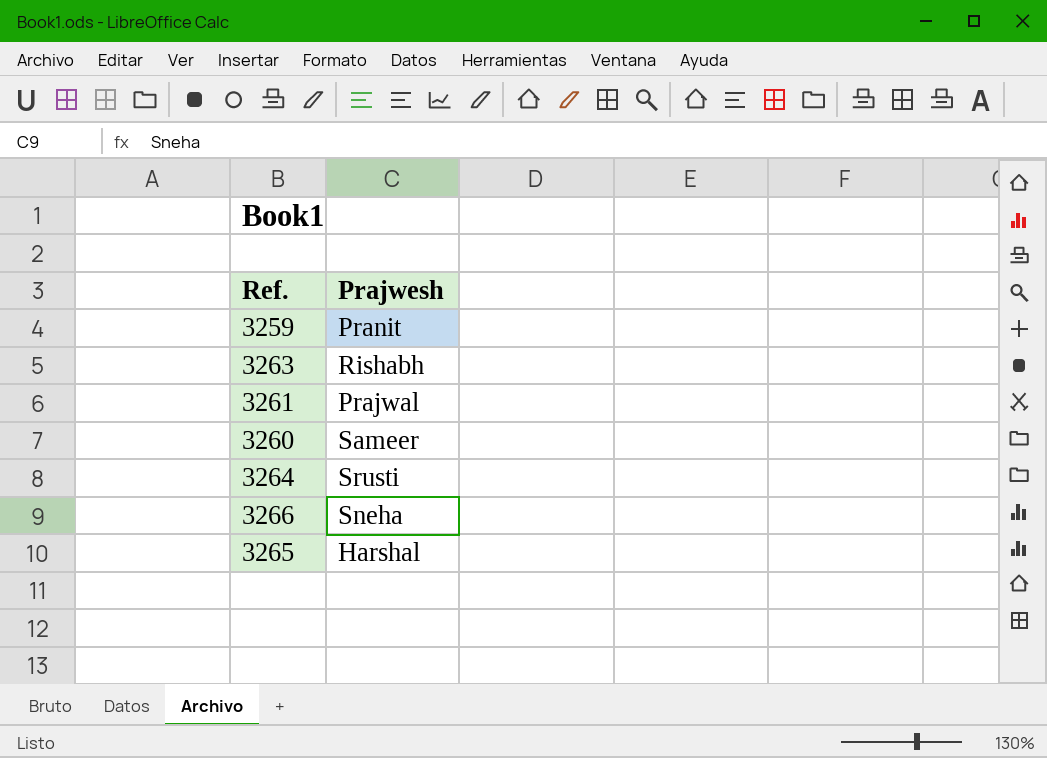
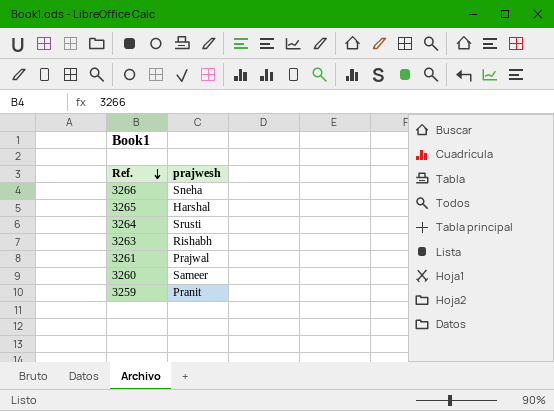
row order: none -> Ref. descending
column name: Prajwesh -> prajwesh

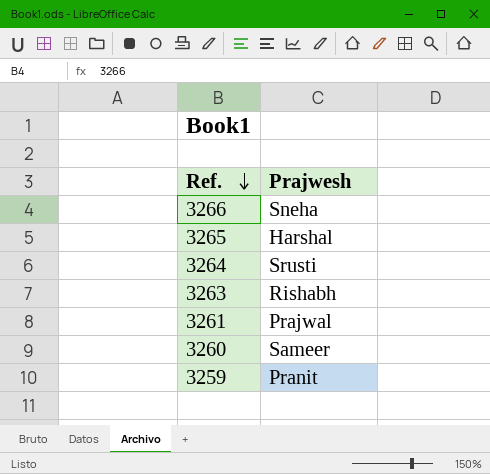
column name: prajwesh -> Prajwesh

